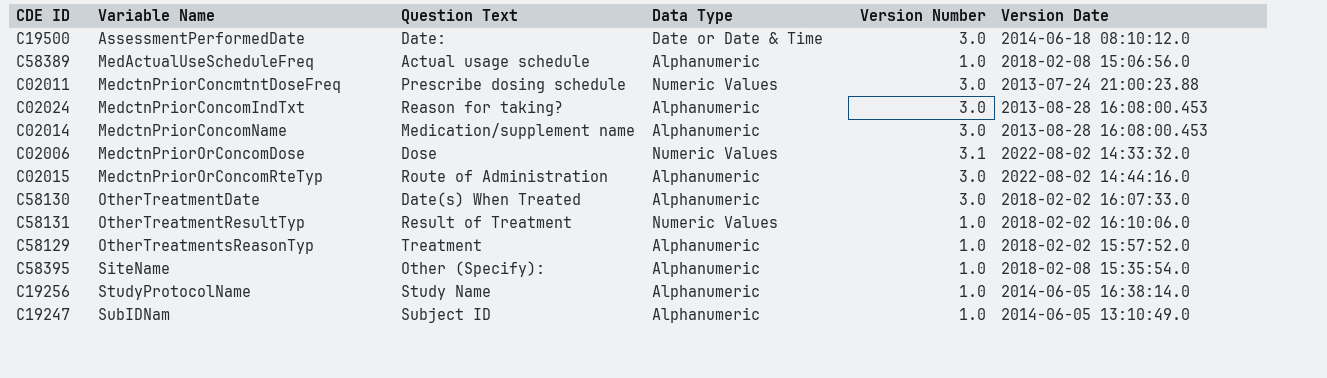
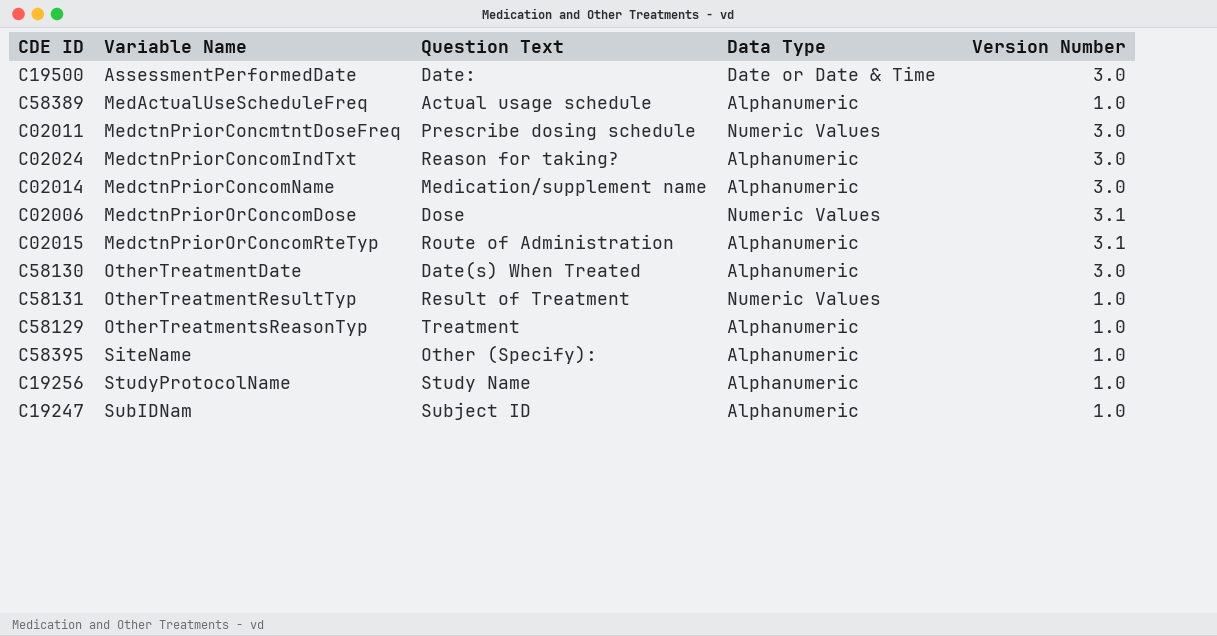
column Version Date | position: 6 -> none
C02015 | Version Number: 3.0 -> 3.1

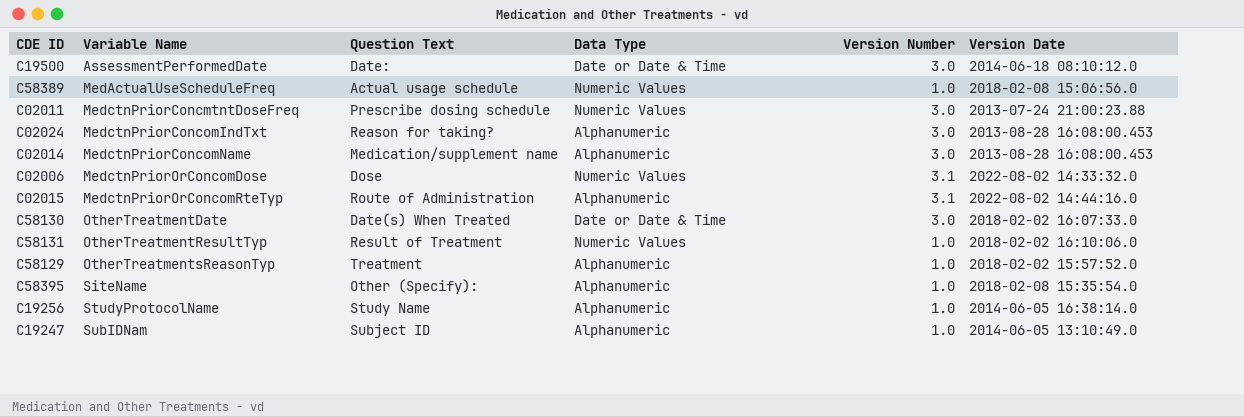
column Version Date | position: none -> 6
C58389 | Data Type: Alphanumeric -> Numeric Values
C58130 | Data Type: Alphanumeric -> Date or Date & Time

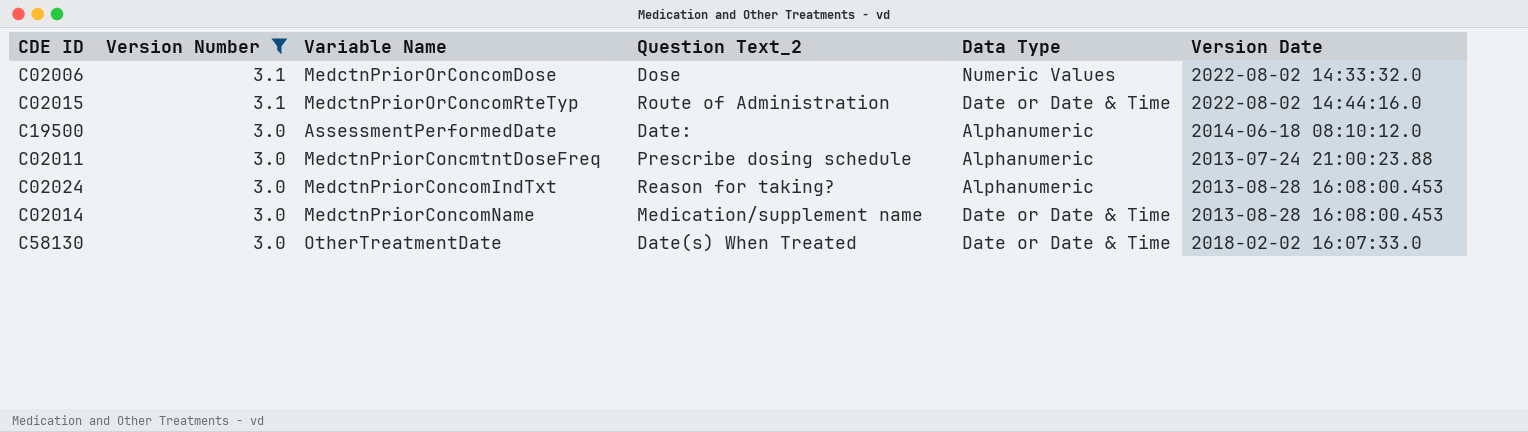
filter: none -> Version Number != 1.0
row order: Variable Name ascending -> Version Number descending
column Version Number | position: 5 -> 2
column name: Question Text -> Question Text_2
C02015 | Data Type: Alphanumeric -> Date or Date & Time
C19500 | Data Type: Date or Date & Time -> Alphanumeric
C02011 | Data Type: Numeric Values -> Alphanumeric
C02014 | Data Type: Alphanumeric -> Date or Date & Time

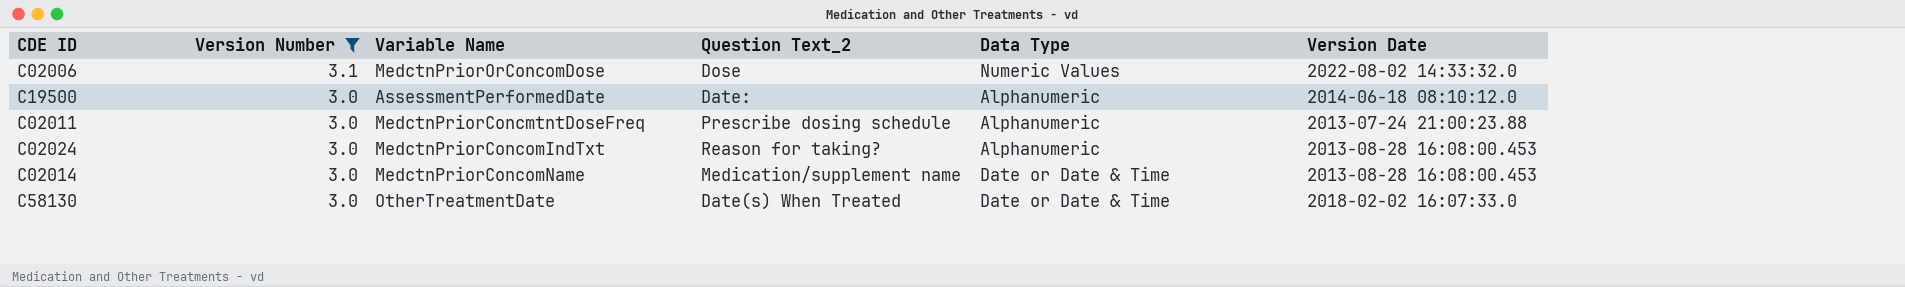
row C02015: 3.1 | MedctnPriorOrConcomRteTyp | Route of Administration | Date or Date & Time | 2022-08-02 14:44:16.0 -> none

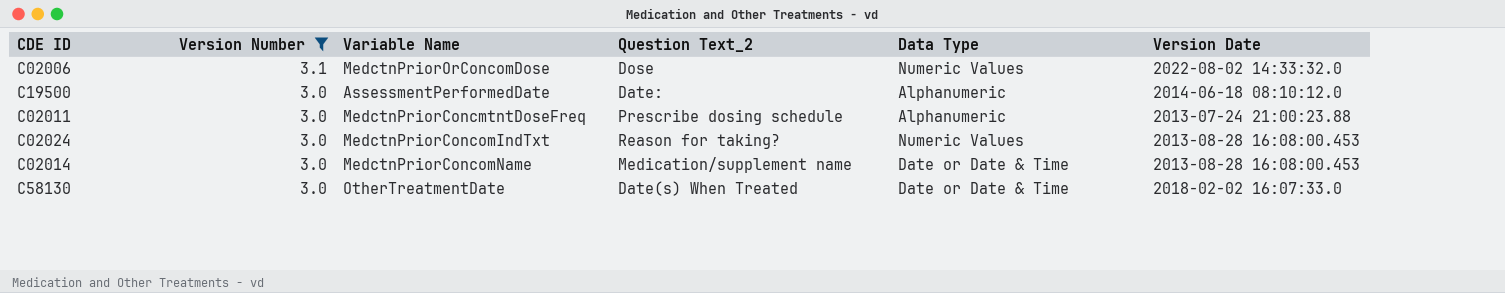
C02024 | Data Type: Alphanumeric -> Numeric Values

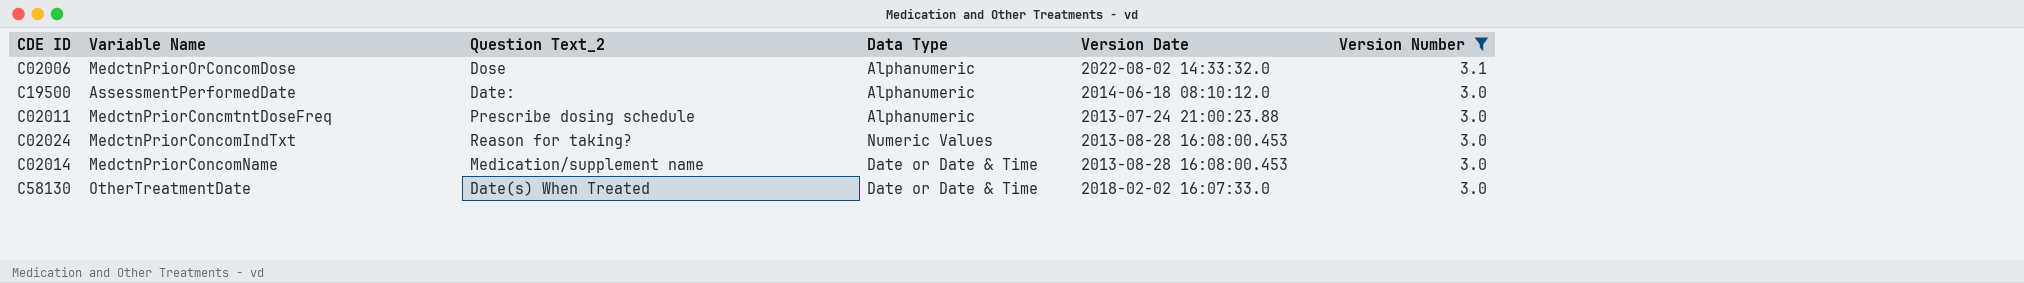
column Version Number | position: 2 -> 6
C02006 | Data Type: Numeric Values -> Alphanumeric

